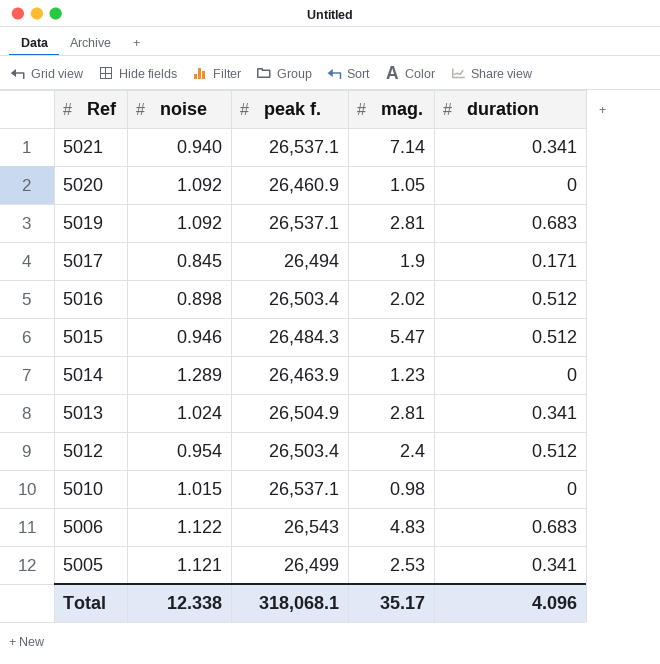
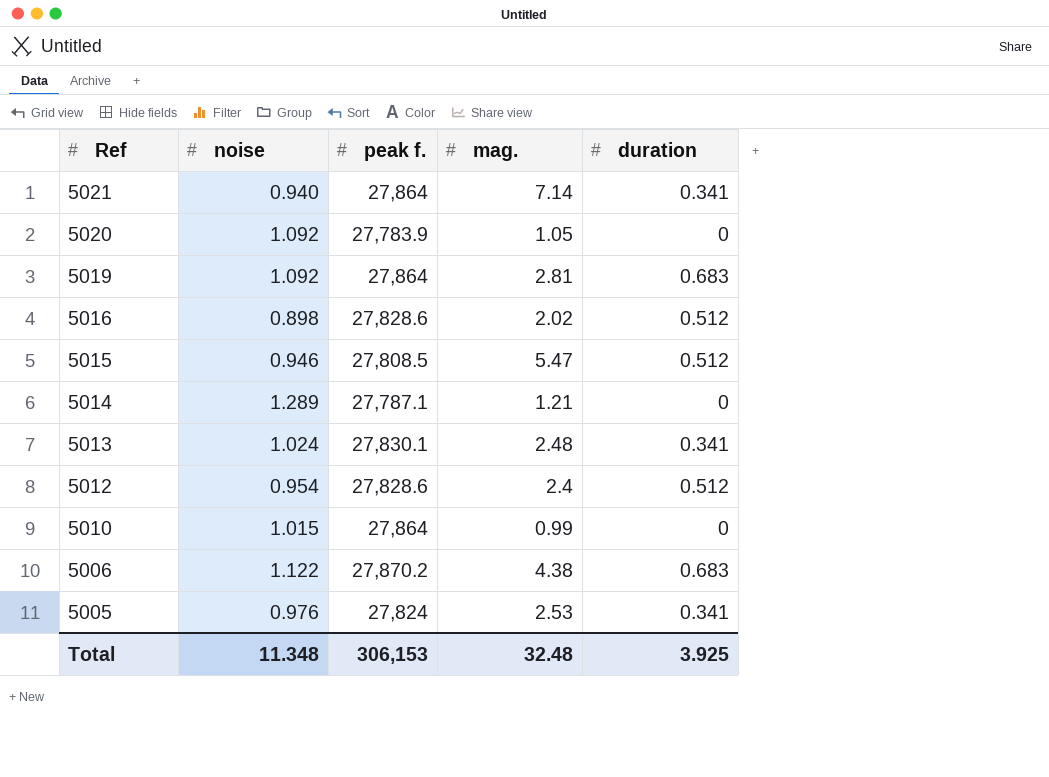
row 5017: 0.845 | 26,494 | 1.9 | 0.171 -> none
5021 | peak f.: 26,537.1 -> 27,864
5020 | peak f.: 26,460.9 -> 27,783.9
5019 | peak f.: 26,537.1 -> 27,864
5016 | peak f.: 26,503.4 -> 27,828.6
5015 | peak f.: 26,484.3 -> 27,808.5
5014 | peak f.: 26,463.9 -> 27,787.1
5014 | mag.: 1.23 -> 1.21
5013 | peak f.: 26,504.9 -> 27,830.1
5013 | mag.: 2.81 -> 2.48
5012 | peak f.: 26,503.4 -> 27,828.6
5010 | peak f.: 26,537.1 -> 27,864
5010 | mag.: 0.98 -> 0.99
5006 | peak f.: 26,543 -> 27,870.2
5006 | mag.: 4.83 -> 4.38
5005 | noise: 1.121 -> 0.976
5005 | peak f.: 26,499 -> 27,824
Total | noise: 12.338 -> 11.348
Total | peak f.: 318,068.1 -> 306,153
Total | mag.: 35.17 -> 32.48
Total | duration: 4.096 -> 3.925

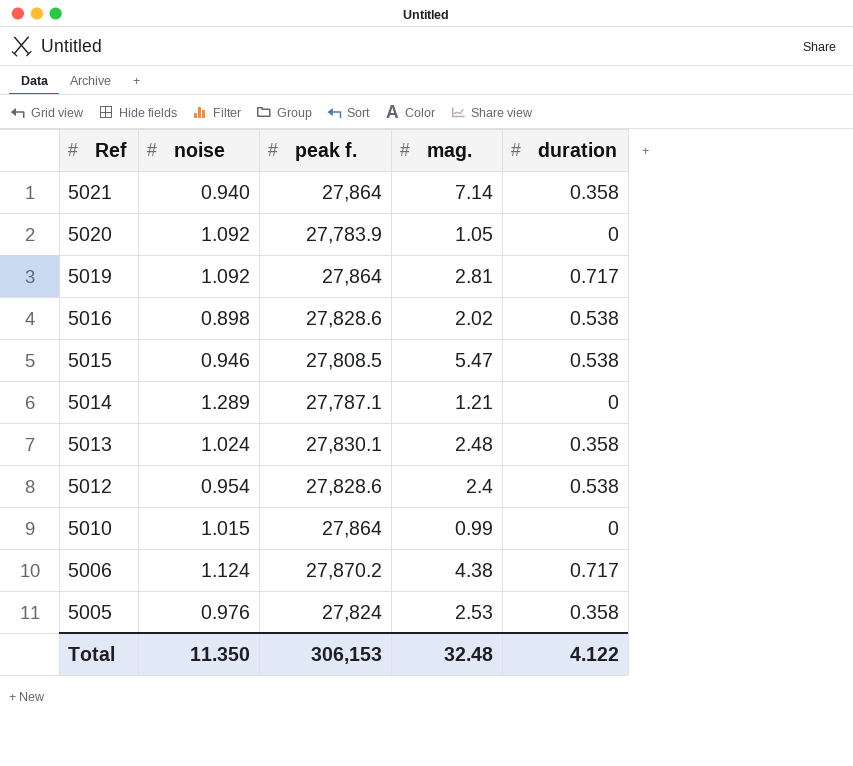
5021 | duration: 0.341 -> 0.358
5019 | duration: 0.683 -> 0.717
5016 | duration: 0.512 -> 0.538
5015 | duration: 0.512 -> 0.538
5013 | duration: 0.341 -> 0.358
5012 | duration: 0.512 -> 0.538
5006 | noise: 1.122 -> 1.124
5006 | duration: 0.683 -> 0.717
5005 | duration: 0.341 -> 0.358
Total | noise: 11.348 -> 11.350
Total | duration: 3.925 -> 4.122

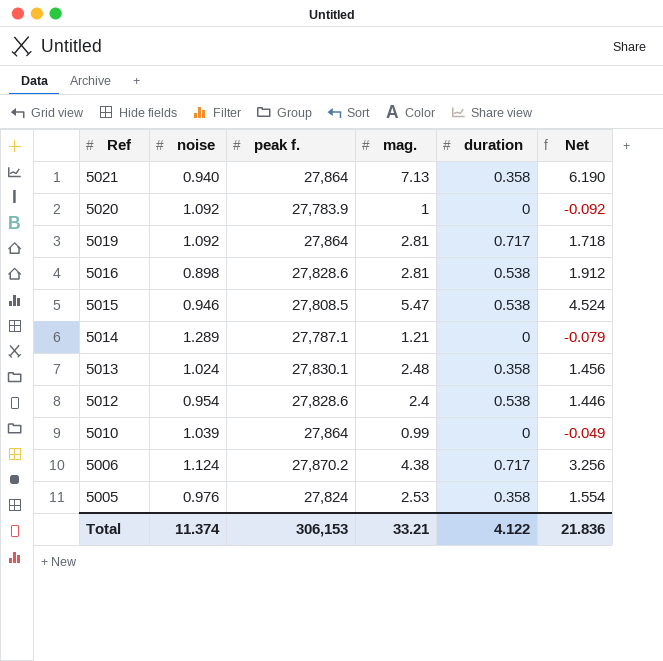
column Net | formula: none -> [mag.] - [noise]
5021 | mag.: 7.14 -> 7.13
5020 | mag.: 1.05 -> 1
5016 | mag.: 2.02 -> 2.81
5010 | noise: 1.015 -> 1.039
Total | noise: 11.350 -> 11.374
Total | mag.: 32.48 -> 33.21

